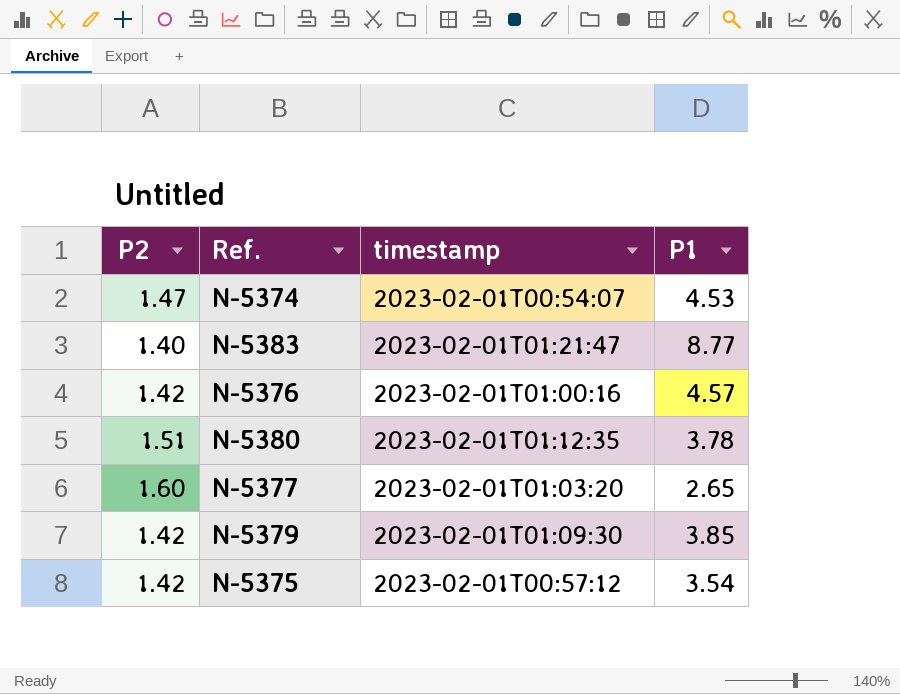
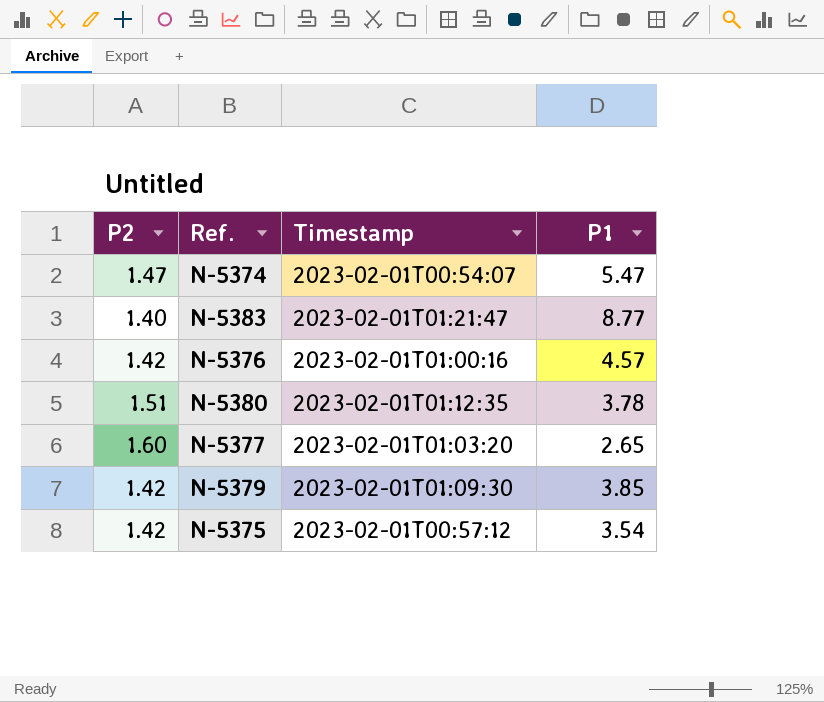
column name: timestamp -> Timestamp
N-5374 | P1: 4.53 -> 5.47

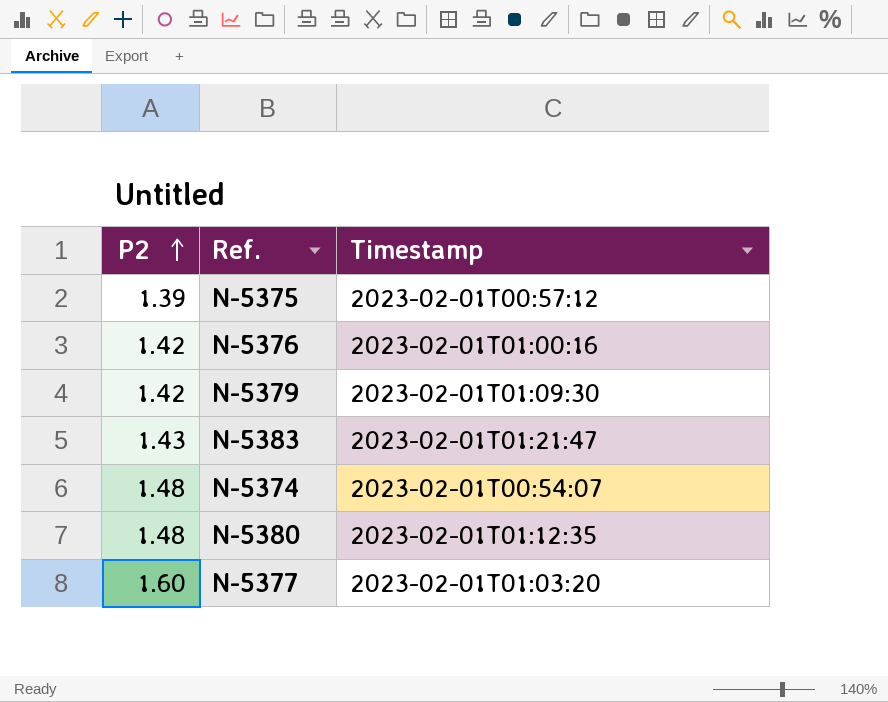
row order: none -> P2 ascending
column P1 | position: 4 -> none
N-5375 | P2: 1.42 -> 1.39
N-5383 | P2: 1.40 -> 1.43
N-5374 | P2: 1.47 -> 1.48
N-5380 | P2: 1.51 -> 1.48

